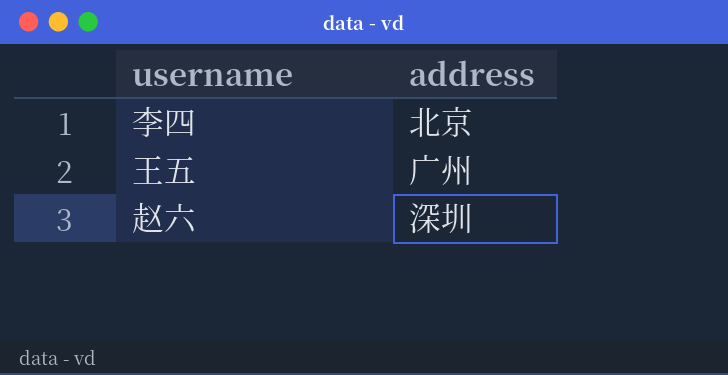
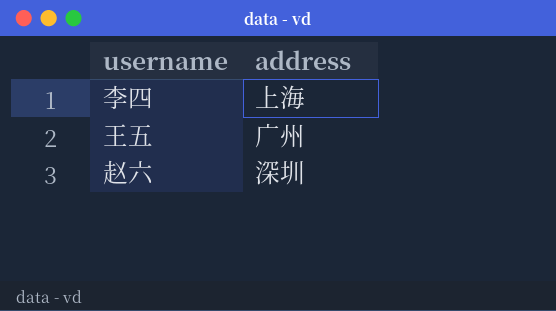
李四 | address: 北京 -> 上海

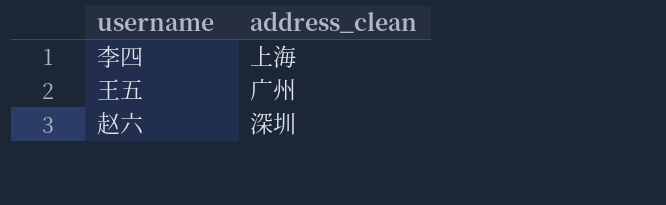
column name: address -> address_clean

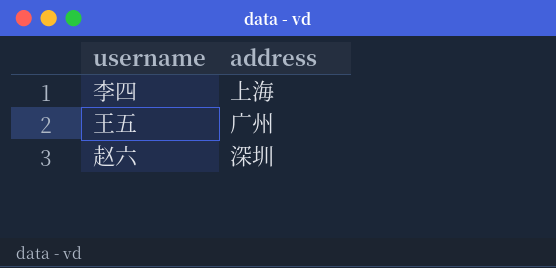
column name: address_clean -> address

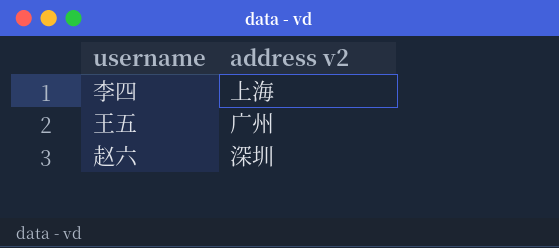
column name: address -> address v2

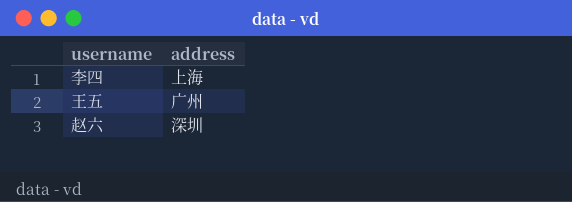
column name: address v2 -> address

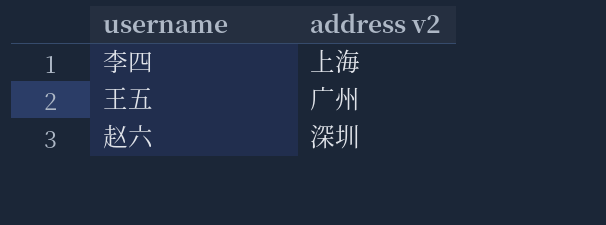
column name: address -> address v2

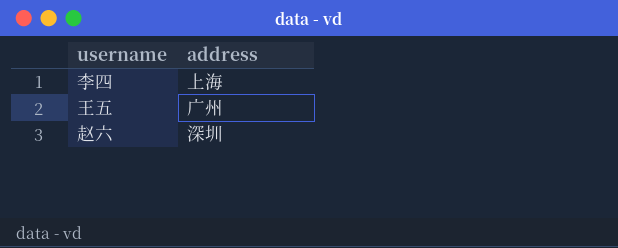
column name: address v2 -> address

